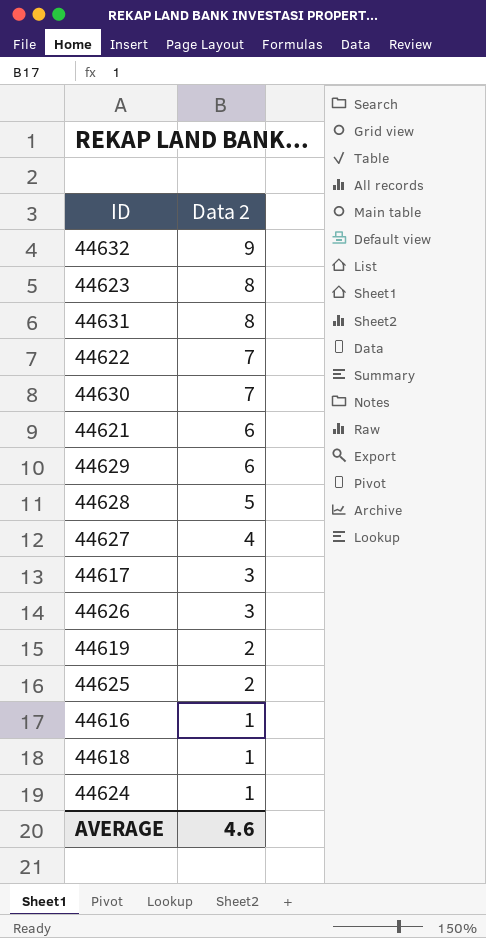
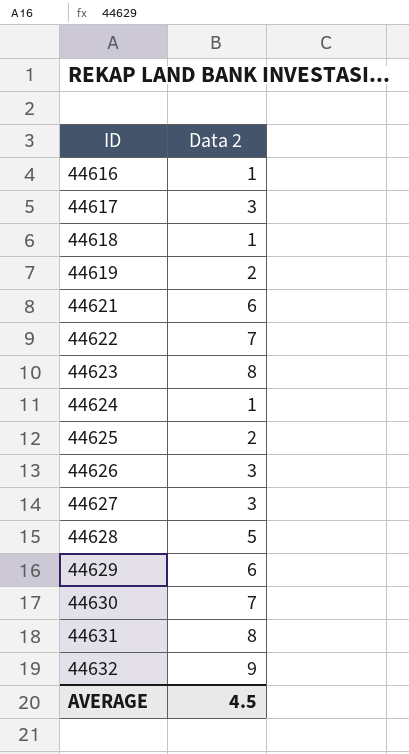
row order: Data 2 descending -> ID ascending
44627 | Data 2: 4 -> 3
AVERAGE | Data 2: 4.6 -> 4.5

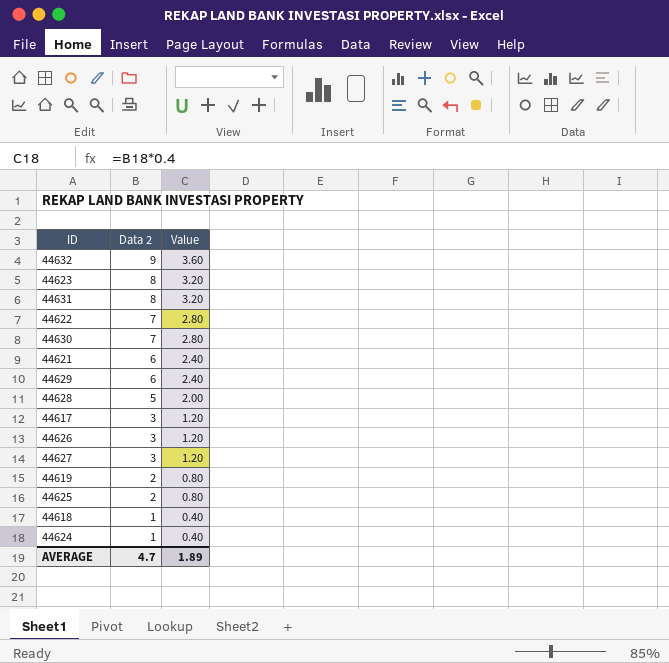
row order: ID ascending -> Data 2 descending
column Value | formula: none -> [Data 2] * 0.4
row 44616: 1 -> none
AVERAGE | Data 2: 4.5 -> 4.7

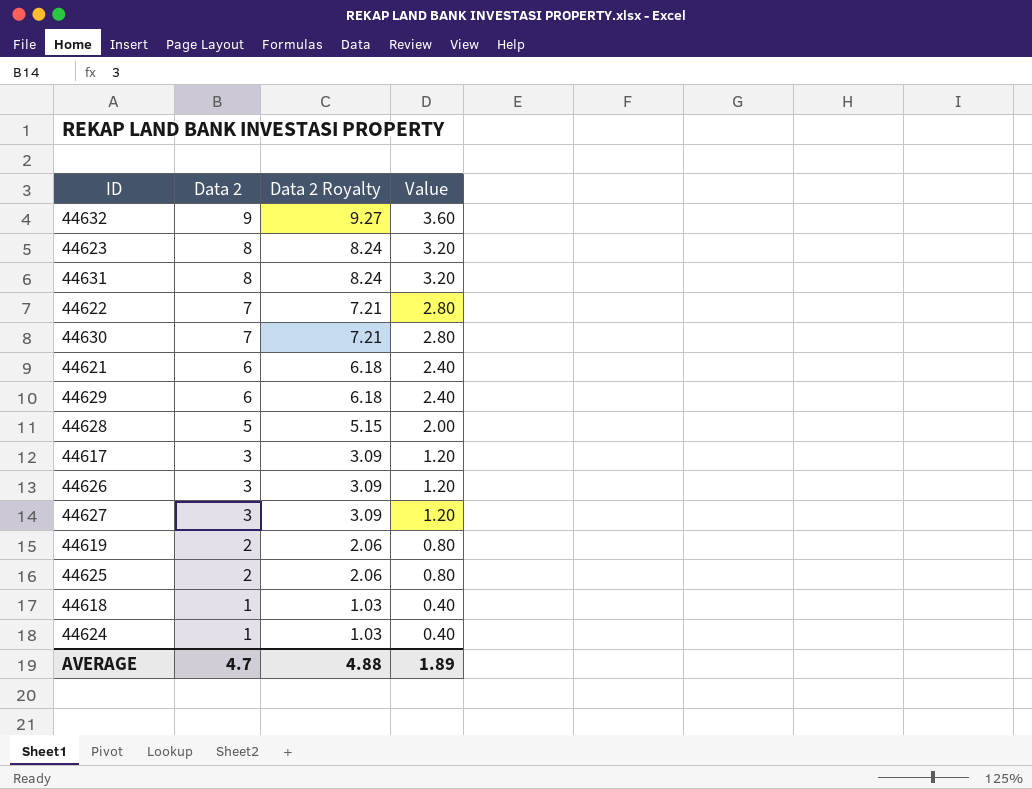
column Data 2 Royalty | formula: none -> [Data 2] * 1.03

